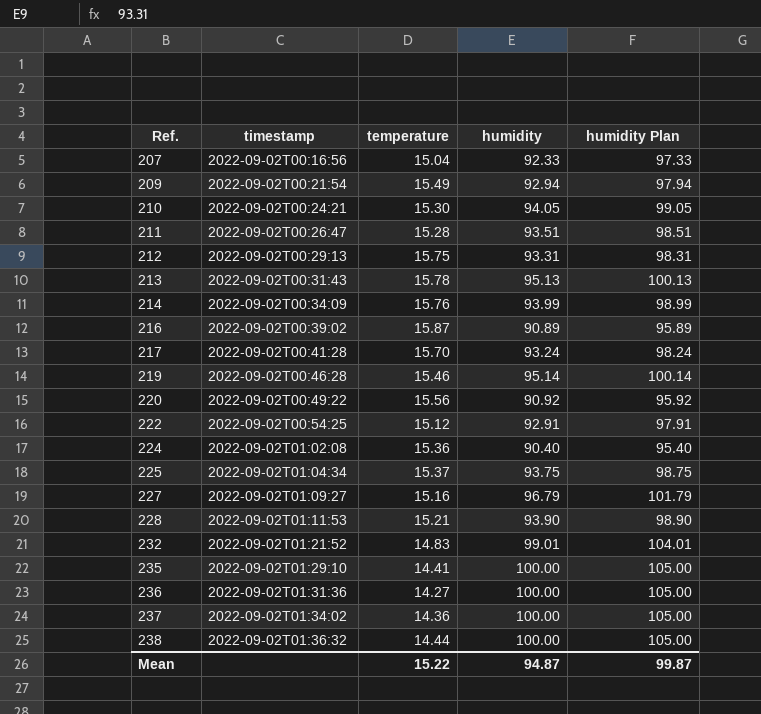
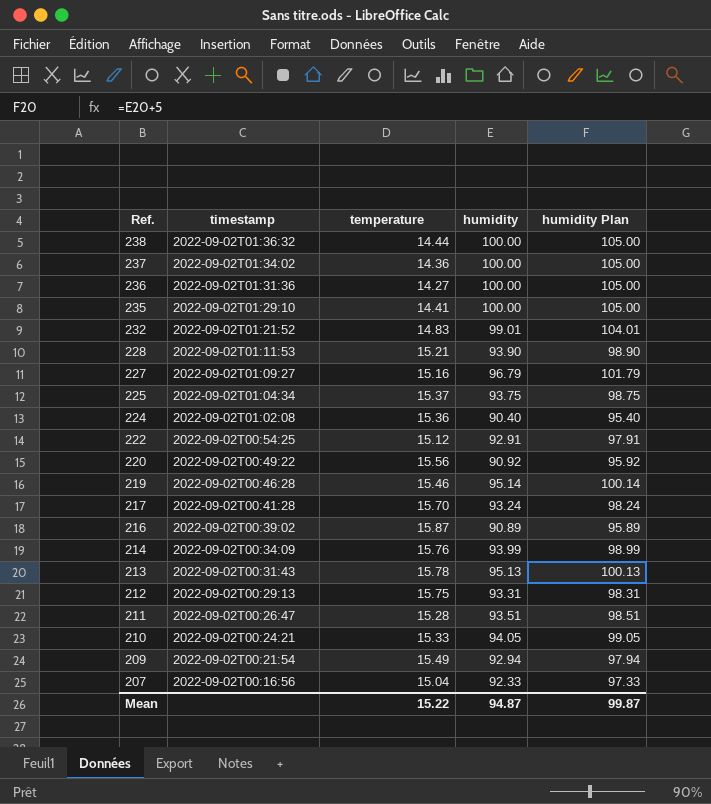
row order: Ref. ascending -> Ref. descending
210 | temperature: 15.30 -> 15.33

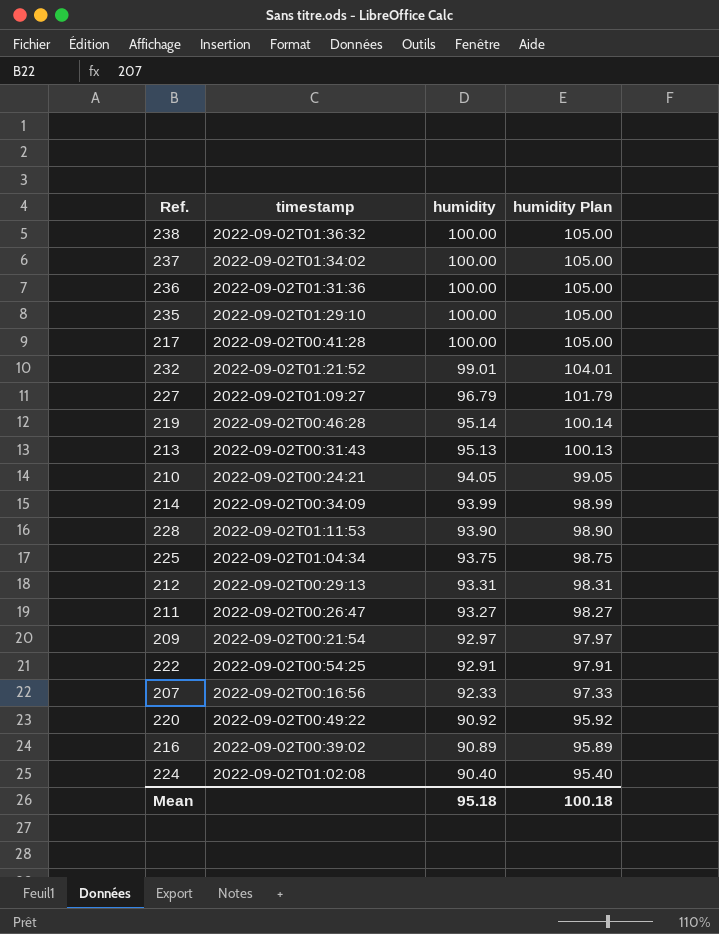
row order: Ref. descending -> humidity descending
column temperature | position: 3 -> none
217 | humidity: 93.24 -> 100.00
217 | humidity Plan: 98.24 -> 105.00
211 | humidity: 93.51 -> 93.27
211 | humidity Plan: 98.51 -> 98.27
209 | humidity: 92.94 -> 92.97
209 | humidity Plan: 97.94 -> 97.97
Mean | humidity: 94.87 -> 95.18
Mean | humidity Plan: 99.87 -> 100.18

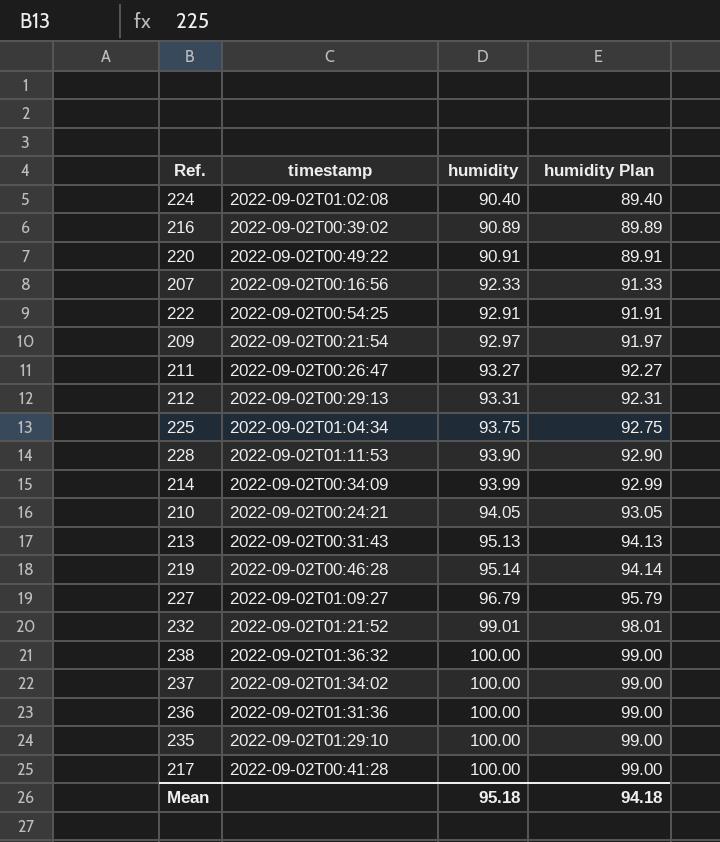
row order: humidity descending -> humidity ascending
column humidity Plan | formula: [humidity] + 5 -> [humidity] - 1
220 | humidity: 90.92 -> 90.91
Mean | humidity Plan: 100.18 -> 94.18

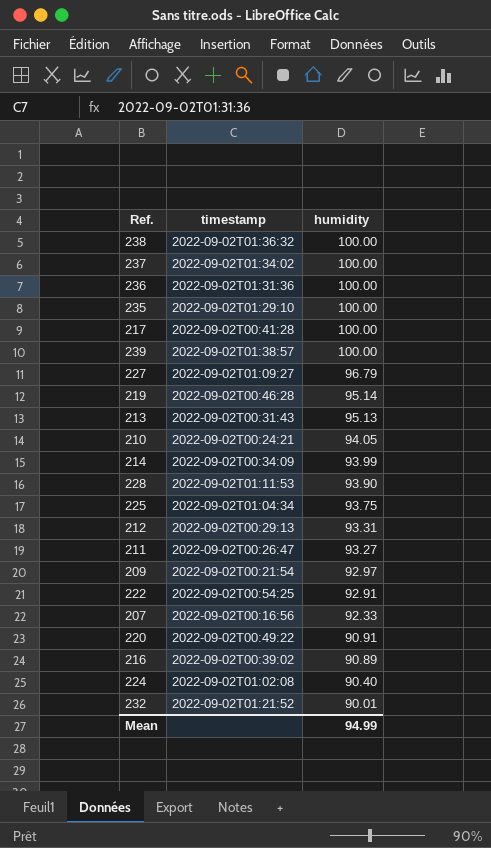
row order: humidity ascending -> humidity descending
column humidity Plan | formula: [humidity] - 1 -> none
row 239: none -> 2022-09-02T01:38:57 | 100.00
232 | humidity: 99.01 -> 90.01
Mean | humidity: 95.18 -> 94.99

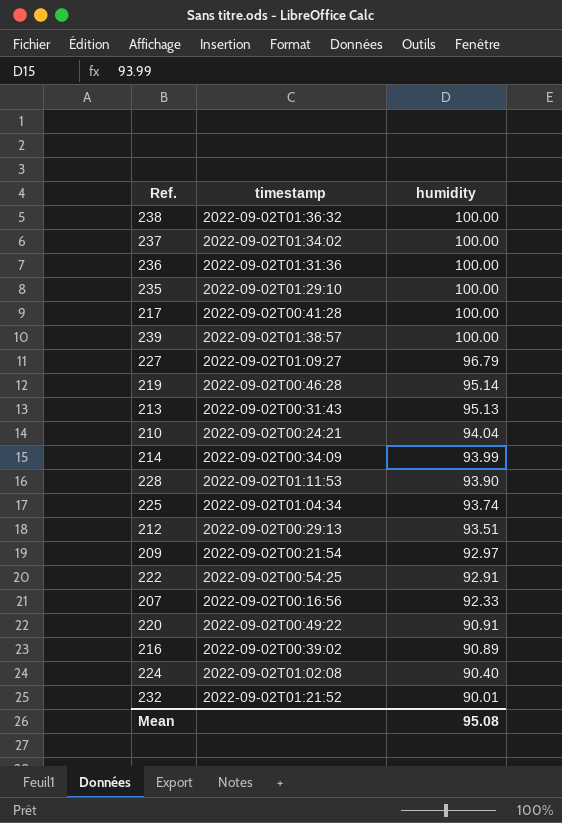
row 211: 2022-09-02T00:26:47 | 93.27 -> none
210 | humidity: 94.05 -> 94.04
225 | humidity: 93.75 -> 93.74
212 | humidity: 93.31 -> 93.51
Mean | humidity: 94.99 -> 95.08

